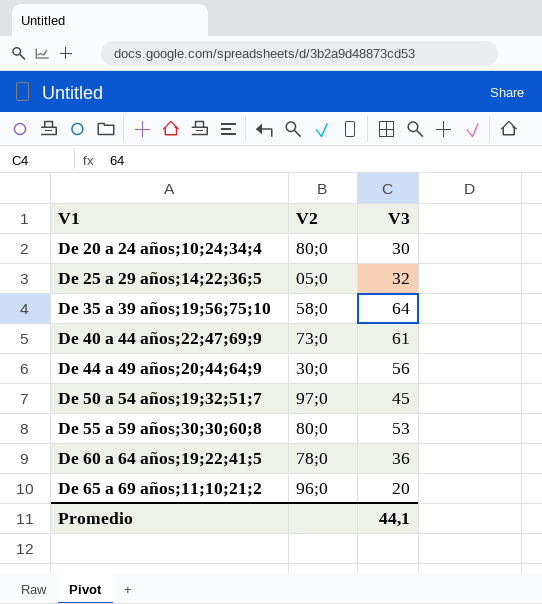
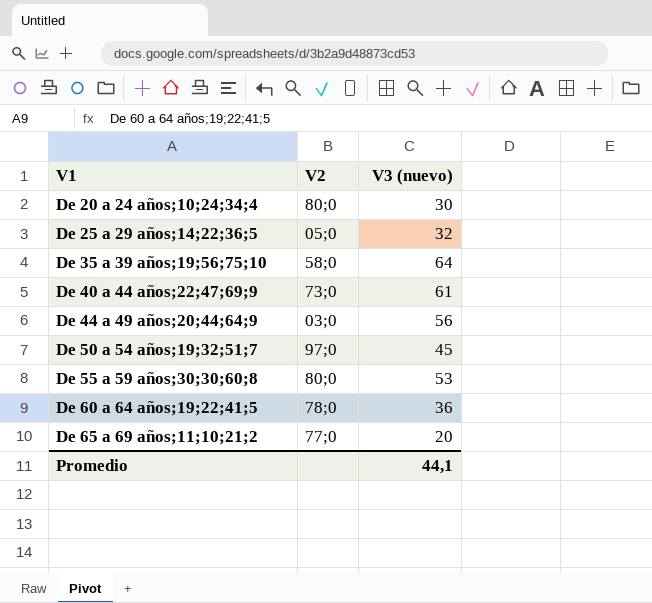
column name: V3 -> V3 (nuevo)
De 44 a 49 años;20;44;64;9 | V2: 30;0 -> 03;0
De 65 a 69 años;11;10;21;2 | V2: 96;0 -> 77;0

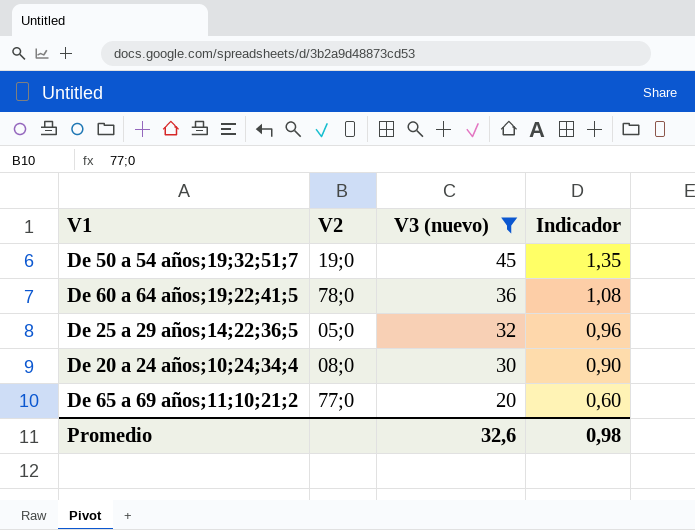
filter: none -> V3 (nuevo) <= 45
row order: V1 ascending -> V3 (nuevo) descending
column Indicador | formula: none -> [V3 (nuevo)] * 0,03
De 50 a 54 años;19;32;51;7 | V2: 97;0 -> 19;0
De 20 a 24 años;10;24;34;4 | V2: 80;0 -> 08;0
Promedio | V3 (nuevo): 44,1 -> 32,6

